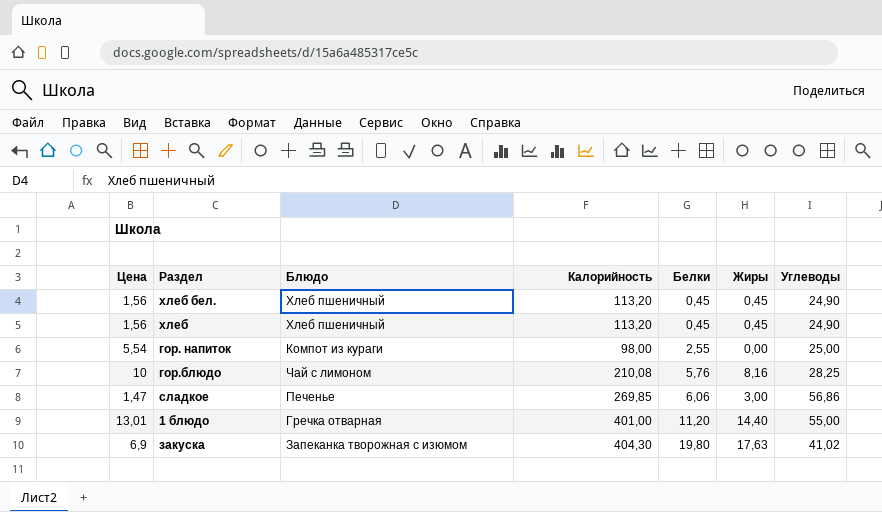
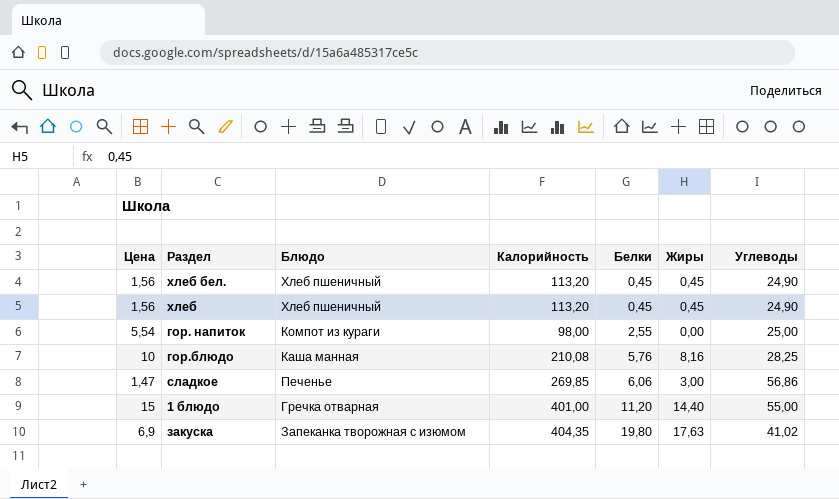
гор.блюдо | Блюдо: Чай с лимоном -> Каша манная
1 блюдо | Цена: 13,01 -> 15
закуска | Калорийность: 404,30 -> 404,35

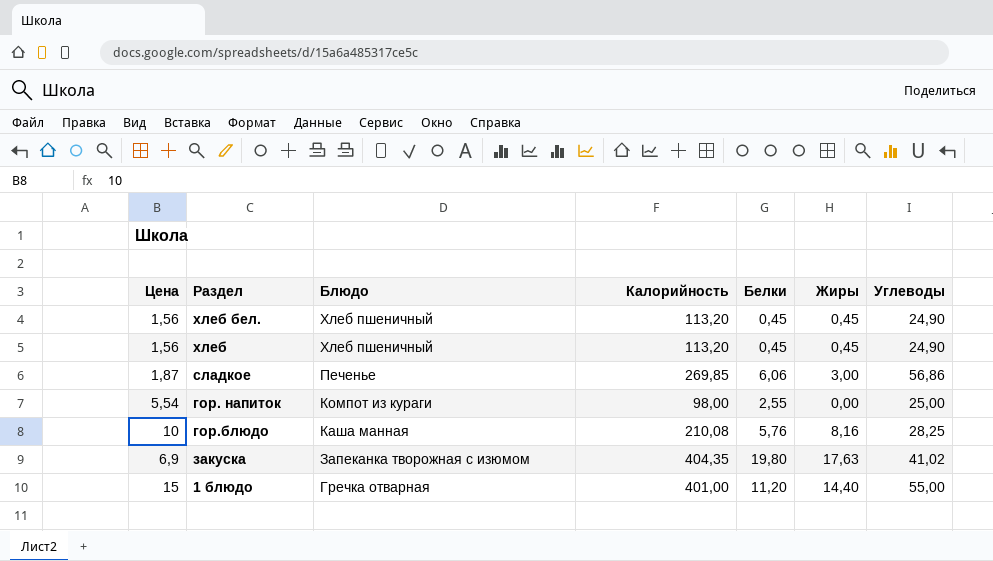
row order: Белки ascending -> Блюдо descending
сладкое | Цена: 1,47 -> 1,87

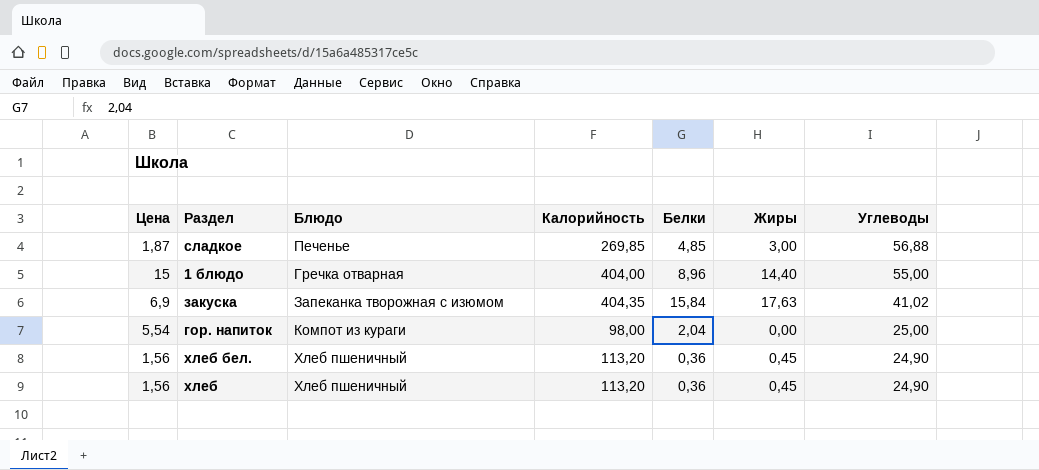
row order: Блюдо descending -> Углеводы descending
row гор.блюдо: 10 | Каша манная | 210,08 | 5,76 | 8,16 | 28,25 -> none
сладкое | Белки: 6,06 -> 4,85
сладкое | Углеводы: 56,86 -> 56,88
1 блюдо | Калорийность: 401,00 -> 404,00
1 блюдо | Белки: 11,20 -> 8,96
закуска | Белки: 19,80 -> 15,84
гор. напиток | Белки: 2,55 -> 2,04
хлеб бел. | Белки: 0,45 -> 0,36
хлеб | Белки: 0,45 -> 0,36

